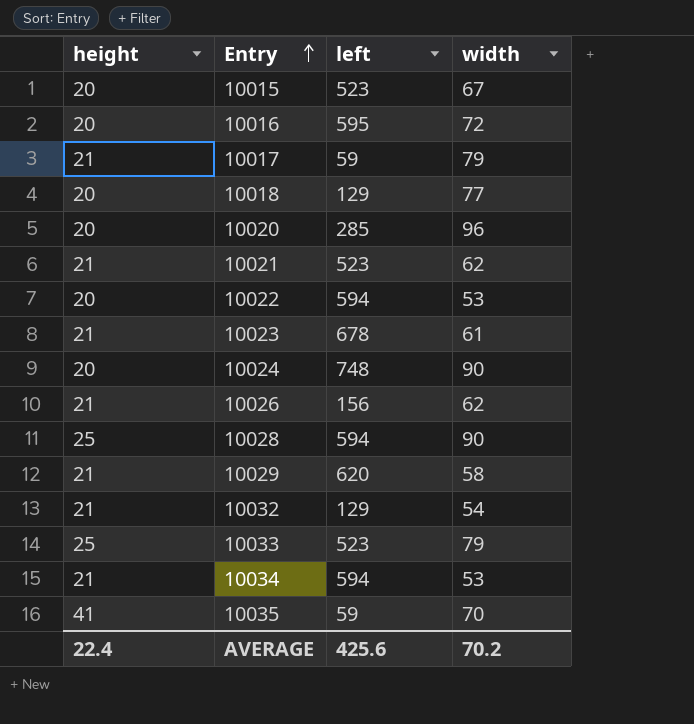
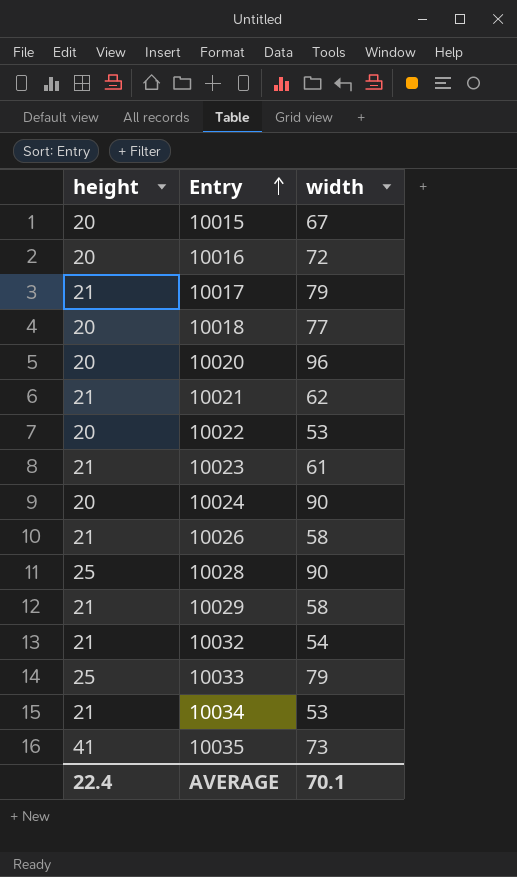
column left | position: 3 -> none
10026 | width: 62 -> 58
10035 | width: 70 -> 73
AVERAGE | width: 70.2 -> 70.1

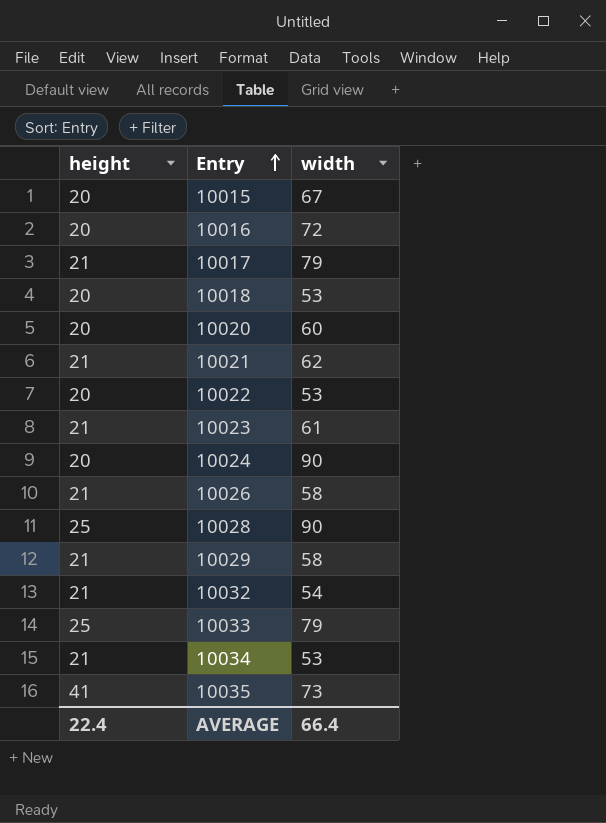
10018 | width: 77 -> 53
10020 | width: 96 -> 60
AVERAGE | width: 70.1 -> 66.4

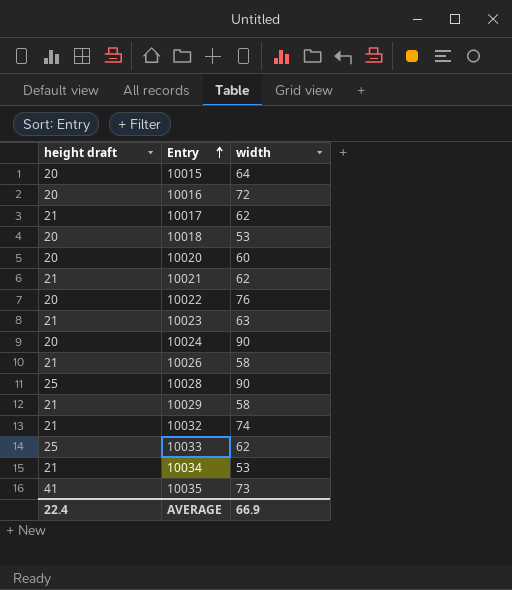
column name: height -> height draft
10015 | width: 67 -> 64
10017 | width: 79 -> 62
10022 | width: 53 -> 76
10023 | width: 61 -> 63
10032 | width: 54 -> 74
10033 | width: 79 -> 62
AVERAGE | width: 66.4 -> 66.9

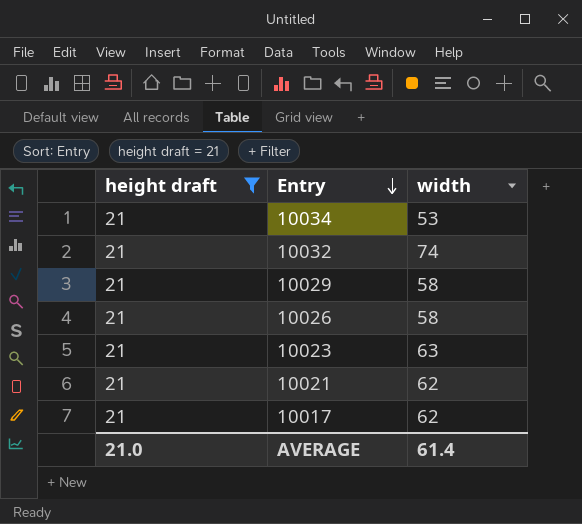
filter: none -> height draft = 21
row order: Entry ascending -> Entry descending
AVERAGE | height draft: 22.4 -> 21.0
AVERAGE | width: 66.9 -> 61.4

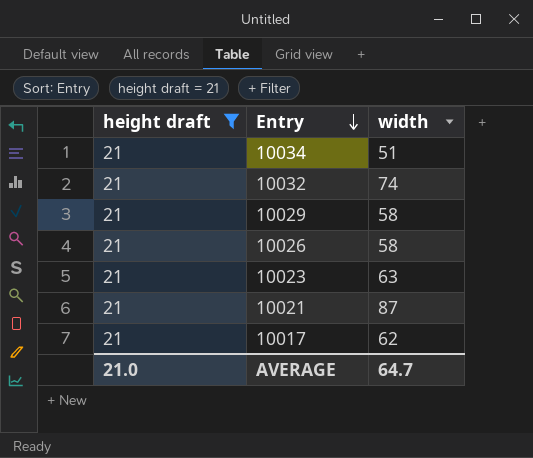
10034 | width: 53 -> 51
10021 | width: 62 -> 87
AVERAGE | width: 61.4 -> 64.7

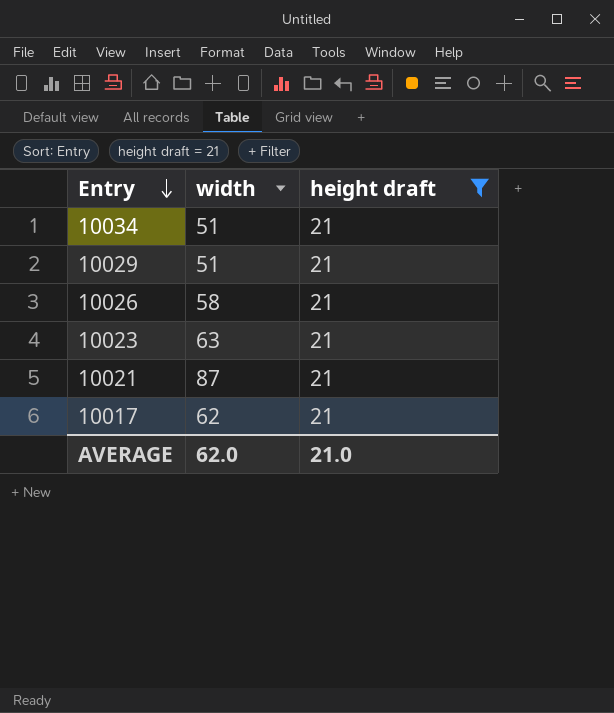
column height draft | position: 1 -> 3
row 10032: 21 | 74 -> none
10029 | width: 58 -> 51
AVERAGE | width: 64.7 -> 62.0

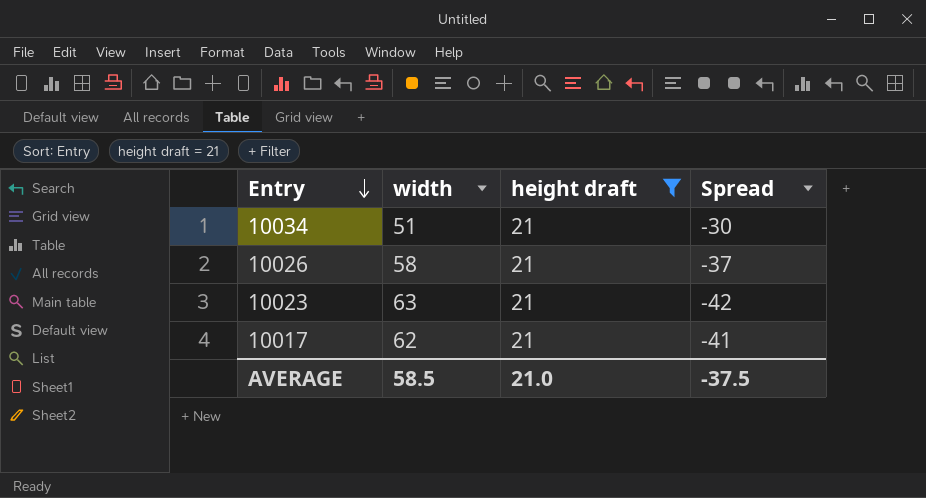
column Spread | formula: none -> [height draft] - [width]
row 10029: 51 | 21 -> none
row 10021: 87 | 21 -> none
AVERAGE | width: 62.0 -> 58.5

